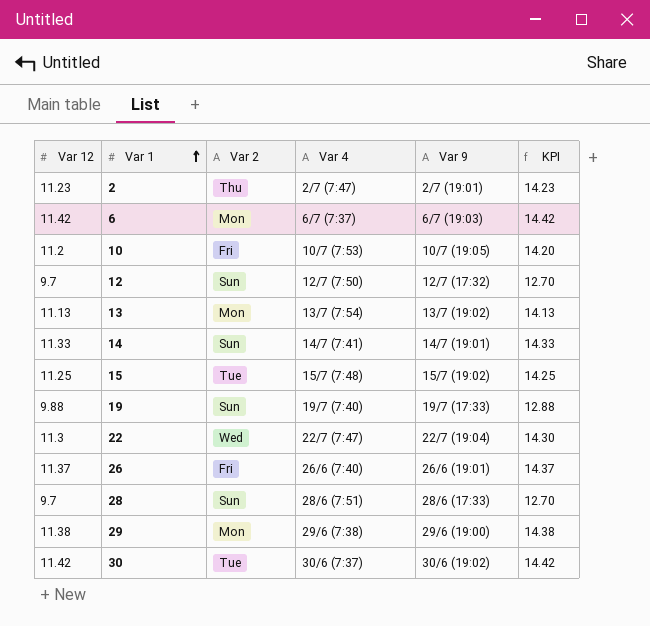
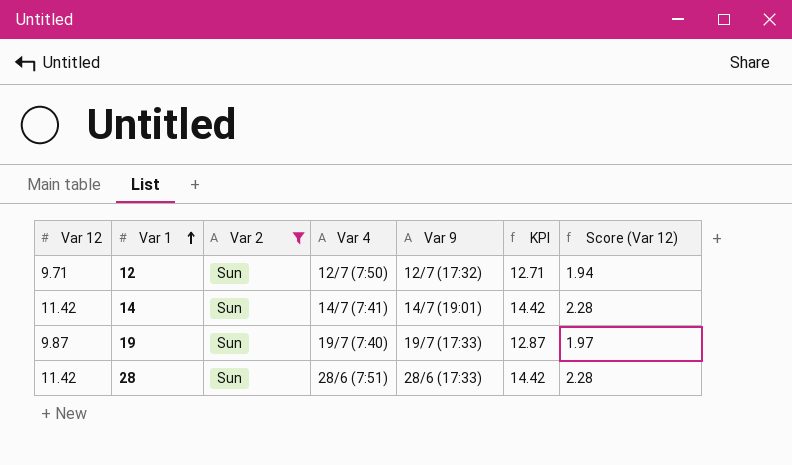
filter: none -> Var 2 = Sun
column Score (Var 12) | formula: none -> [Var 12] * 0.2
12 | Var 12: 9.7 -> 9.71
12 | KPI: 12.70 -> 12.71
14 | Var 12: 11.33 -> 11.42
14 | KPI: 14.33 -> 14.42
19 | Var 12: 9.88 -> 9.87
19 | KPI: 12.88 -> 12.87
28 | Var 12: 9.7 -> 11.42
28 | KPI: 12.70 -> 14.42

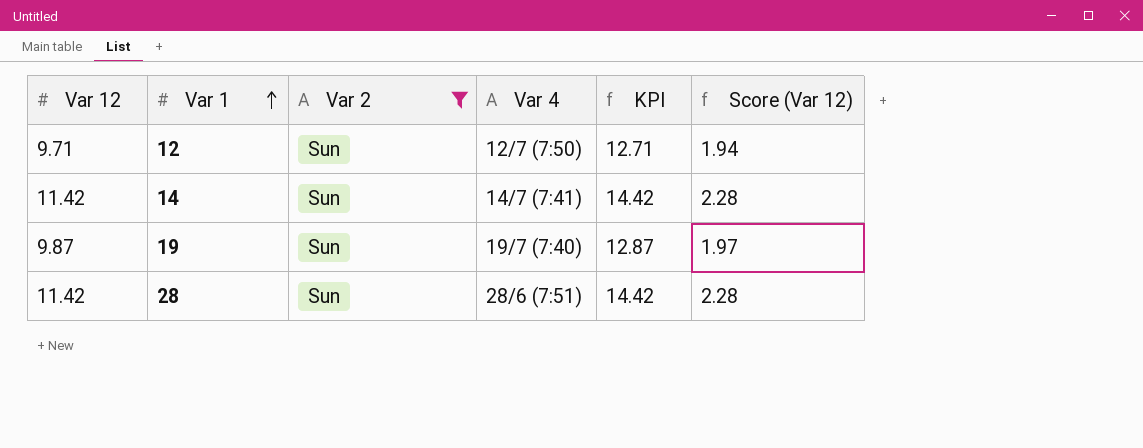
column Var 9 | position: 5 -> none

